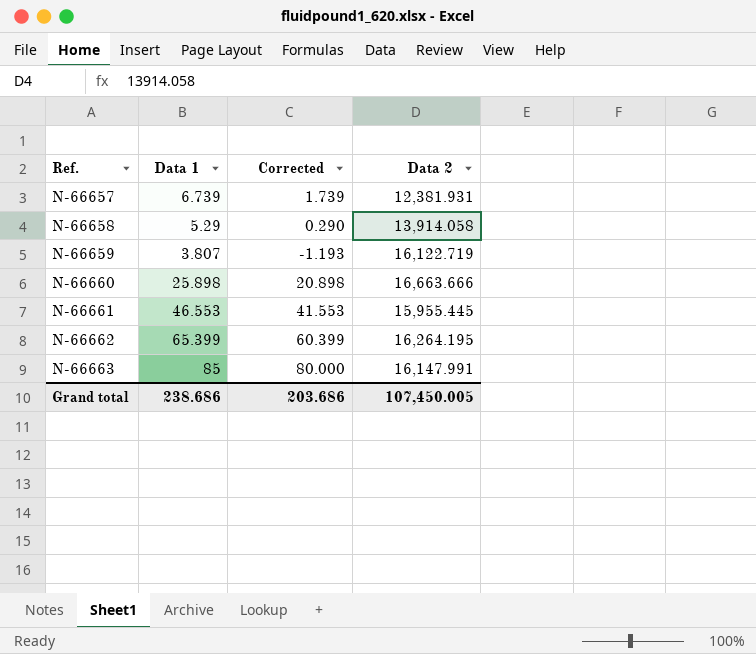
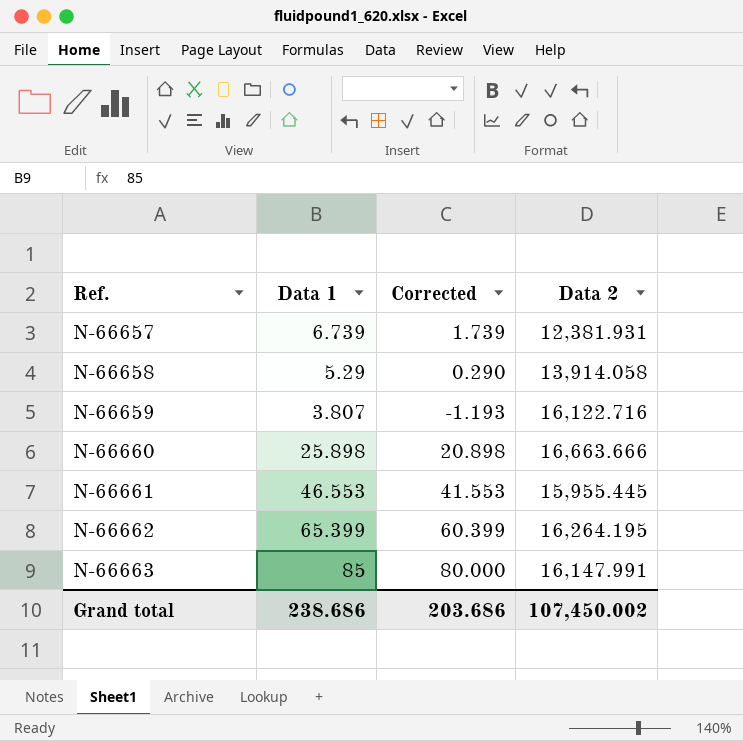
N-66659 | Data 2: 16,122.719 -> 16,122.716
Grand total | Data 2: 107,450.005 -> 107,450.002

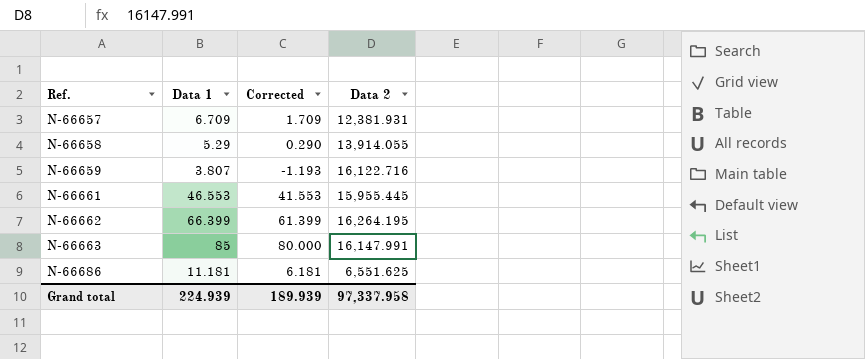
row N-66660: 25.898 | 20.898 | 16,663.666 -> none
N-66657 | Data 1: 6.739 -> 6.709
N-66657 | Corrected: 1.739 -> 1.709
N-66658 | Data 2: 13,914.058 -> 13,914.055
N-66662 | Data 1: 65.399 -> 66.399
N-66662 | Corrected: 60.399 -> 61.399
row N-66686: none -> 11.181 | 6.181 | 6,551.625
Grand total | Data 1: 238.686 -> 224.939
Grand total | Corrected: 203.686 -> 189.939
Grand total | Data 2: 107,450.002 -> 97,337.958

